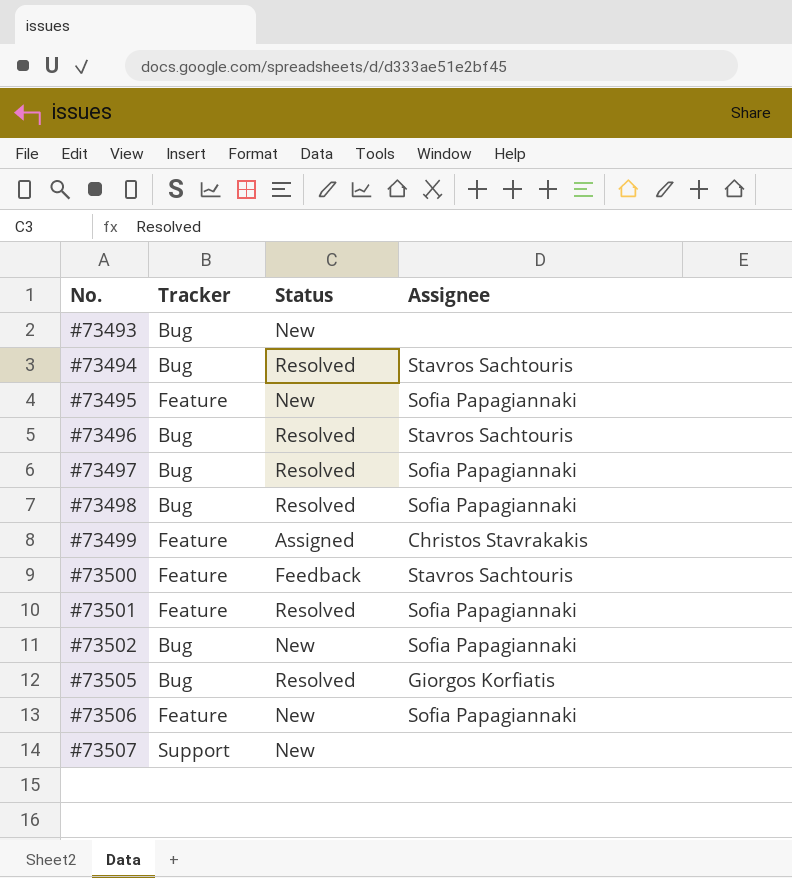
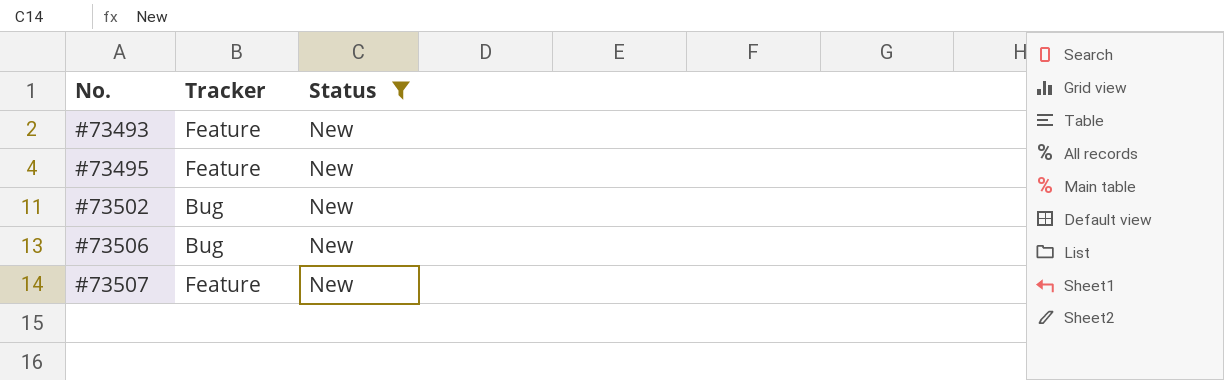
filter: none -> Status = New
column Assignee | position: 4 -> none
#73493 | Tracker: Bug -> Feature
#73506 | Tracker: Feature -> Bug
#73507 | Tracker: Support -> Feature

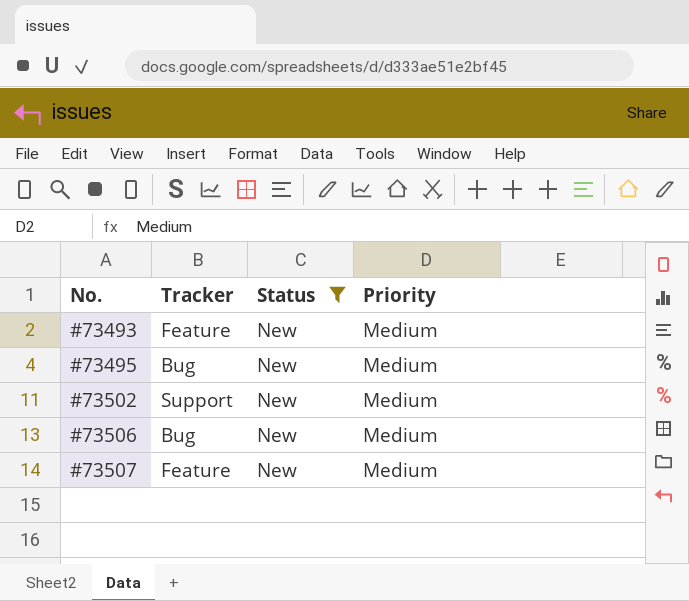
column Priority | position: none -> 4
#73495 | Tracker: Feature -> Bug
#73502 | Tracker: Bug -> Support

